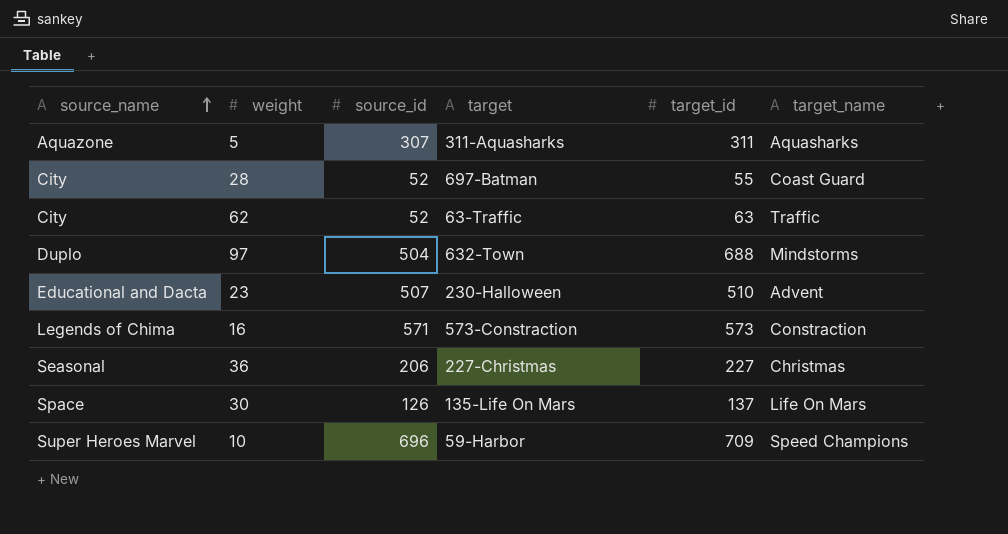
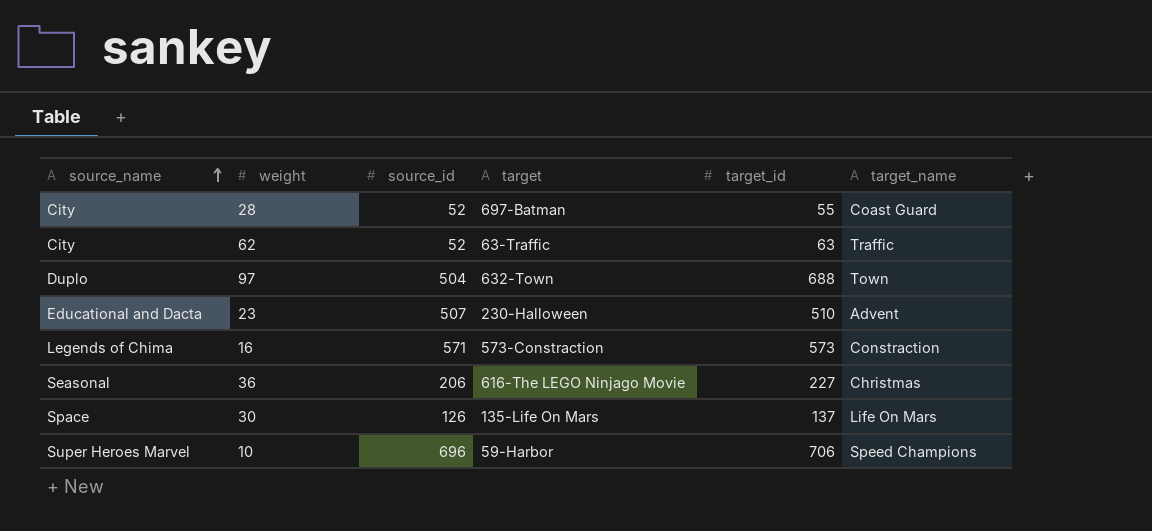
row 5: Aquazone | 307 | 311-Aquasharks | 311 | Aquasharks -> none
97 | target_name: Mindstorms -> Town
36 | target: 227-Christmas -> 616-The LEGO Ninjago Movie
10 | target_id: 709 -> 706

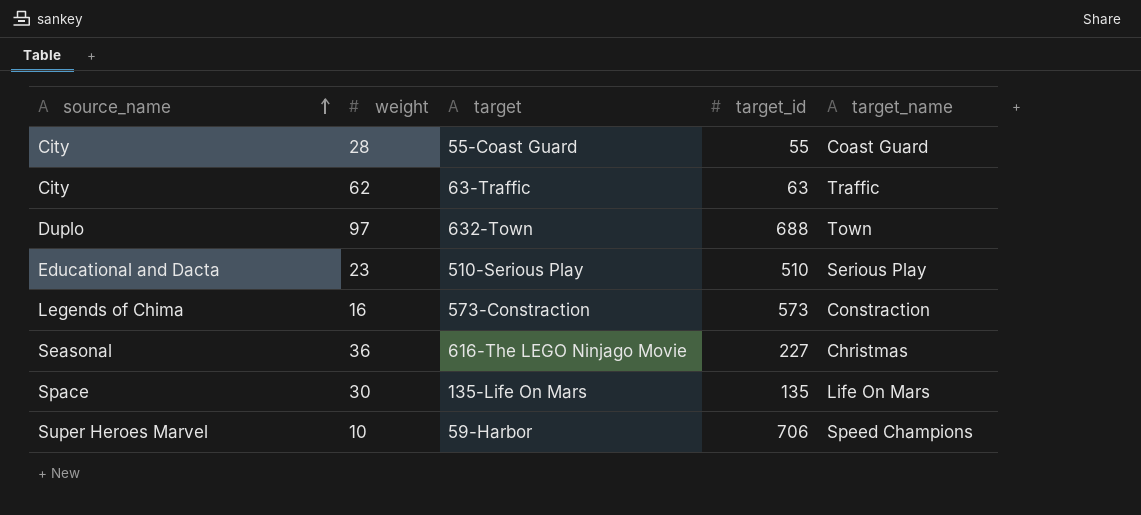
column source_id | position: 3 -> none
28 | target: 697-Batman -> 55-Coast Guard
23 | target: 230-Halloween -> 510-Serious Play
23 | target_name: Advent -> Serious Play
30 | target_id: 137 -> 135

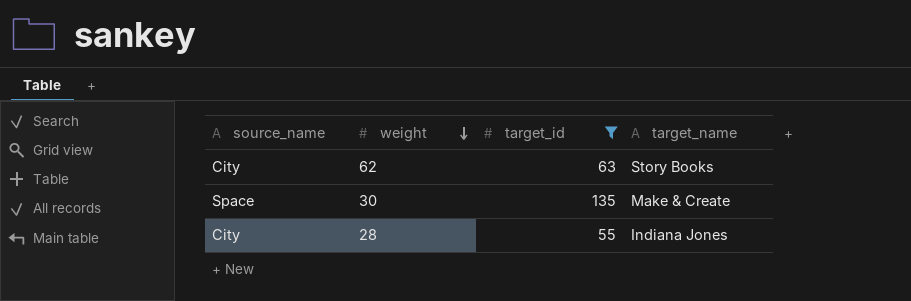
filter: none -> target_id <= 135
row order: source_name ascending -> weight descending
column target | position: 3 -> none
62 | target_name: Traffic -> Story Books
30 | target_name: Life On Mars -> Make & Create
28 | target_name: Coast Guard -> Indiana Jones

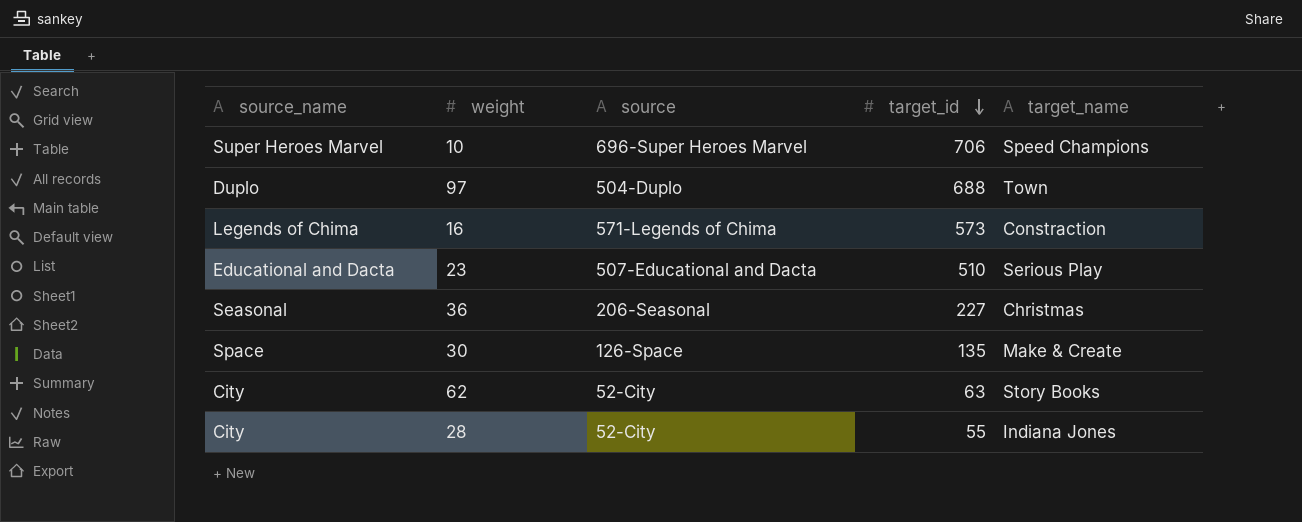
filter: target_id <= 135 -> none
row order: weight descending -> target_id descending
column source | position: none -> 3

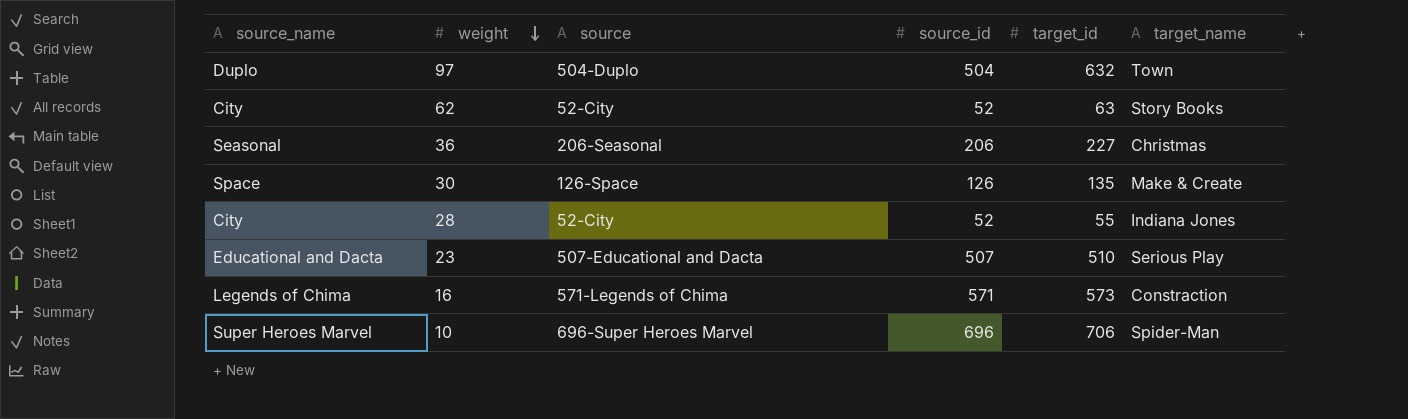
row order: target_id descending -> weight descending
column source_id | position: none -> 4
97 | target_id: 688 -> 632
10 | target_name: Speed Champions -> Spider-Man

